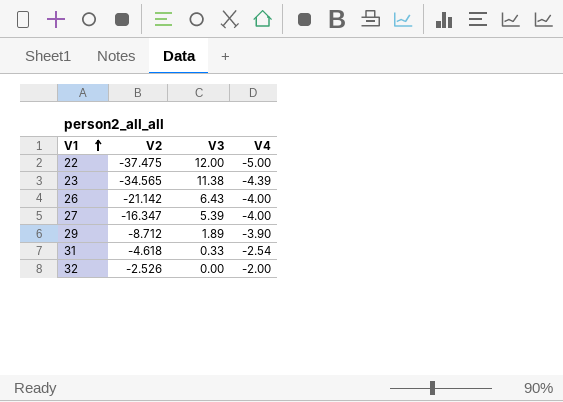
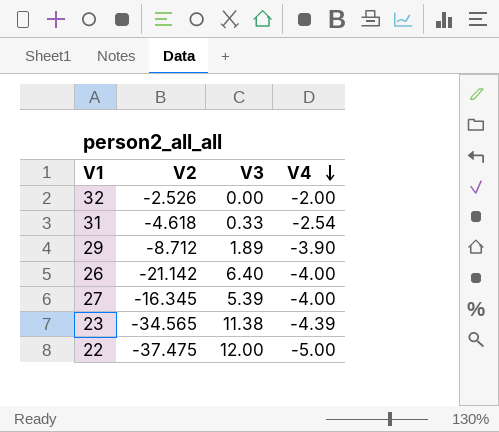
row order: V1 ascending -> V4 descending
26 | V3: 6.43 -> 6.40
27 | V2: -16.347 -> -16.345

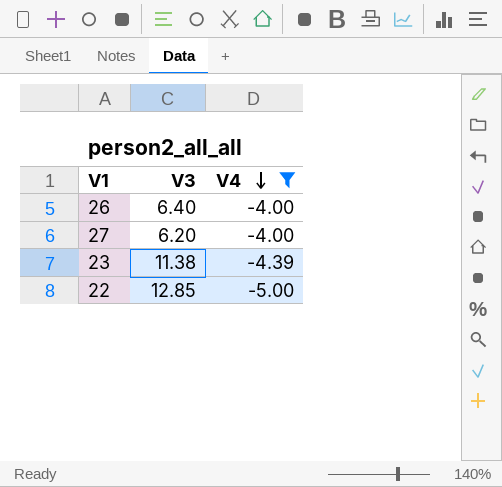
filter: none -> V4 <= -4.00
column V2 | position: 2 -> none
27 | V3: 5.39 -> 6.20
22 | V3: 12.00 -> 12.85

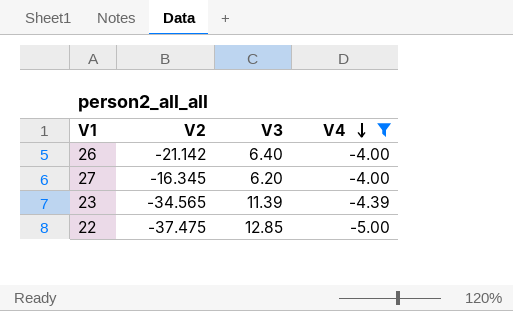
column V2 | position: none -> 2
23 | V3: 11.38 -> 11.39

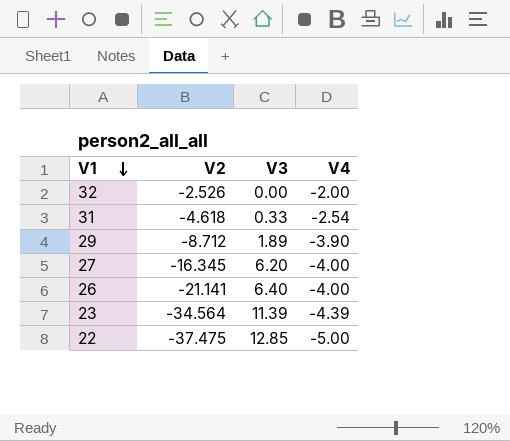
filter: V4 <= -4.00 -> none
row order: V4 descending -> V1 descending
26 | V2: -21.142 -> -21.141
23 | V2: -34.565 -> -34.564

